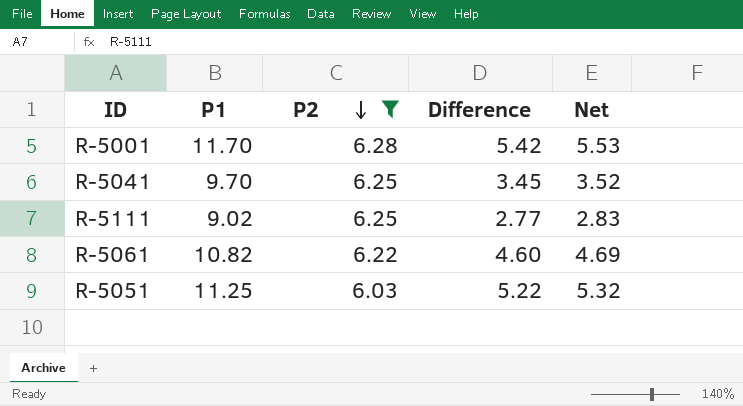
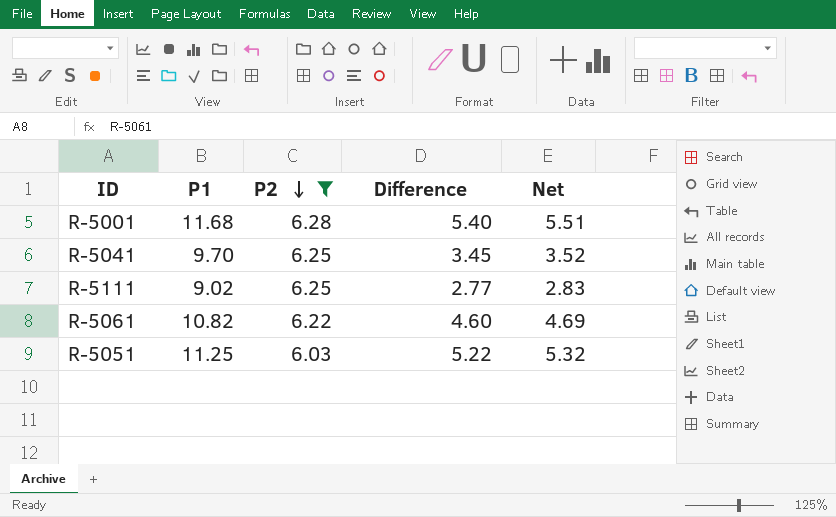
R-5001 | P1: 11.70 -> 11.68
R-5001 | Difference: 5.42 -> 5.40
R-5001 | Net: 5.53 -> 5.51

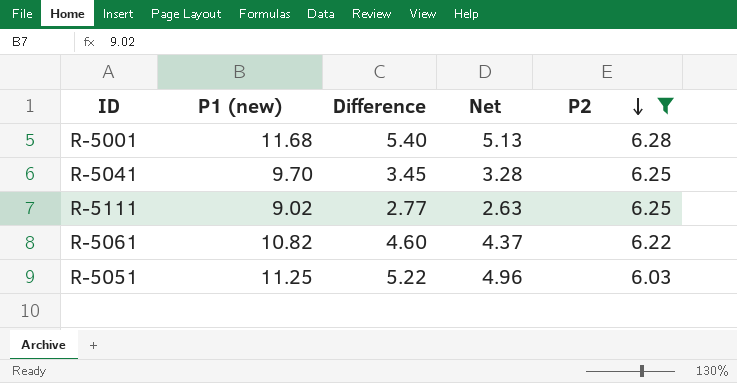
column name: P1 -> P1 (new)
column Net | formula: [Difference] * 1.02 -> [Difference] * 0.95
column P2 | position: 3 -> 5

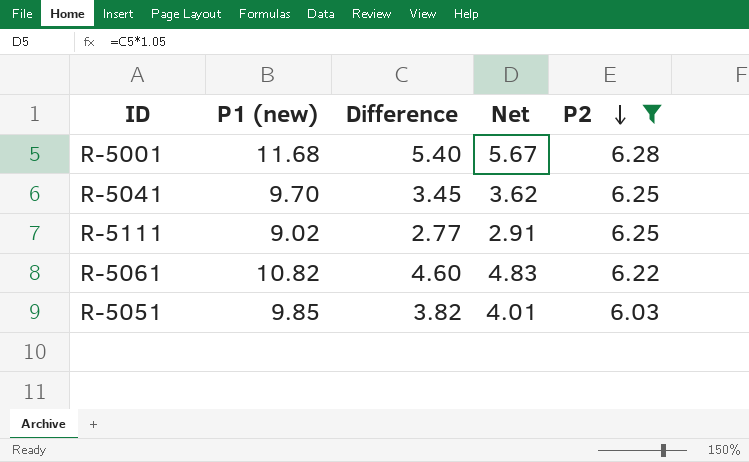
column Net | formula: [Difference] * 0.95 -> [Difference] * 1.05
R-5051 | P1 (new): 11.25 -> 9.85
R-5051 | Difference: 5.22 -> 3.82

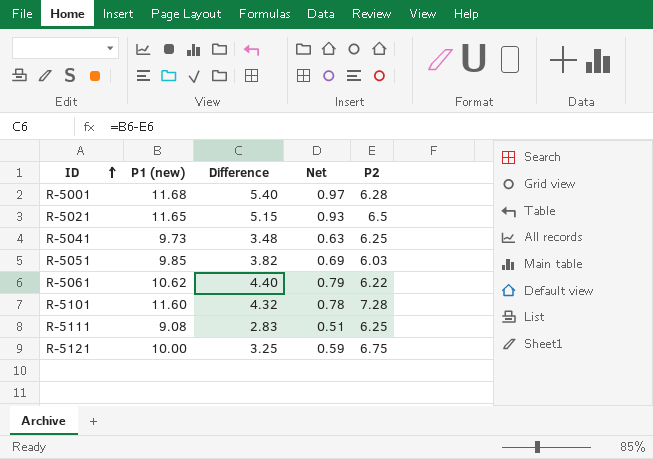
filter: P2 <= 6.28 -> none
row order: P2 descending -> ID ascending
column Net | formula: [Difference] * 1.05 -> [Difference] * 0.18
R-5041 | P1 (new): 9.70 -> 9.73
R-5041 | Difference: 3.45 -> 3.48
R-5061 | P1 (new): 10.82 -> 10.62
R-5061 | Difference: 4.60 -> 4.40
R-5111 | P1 (new): 9.02 -> 9.08
R-5111 | Difference: 2.77 -> 2.83

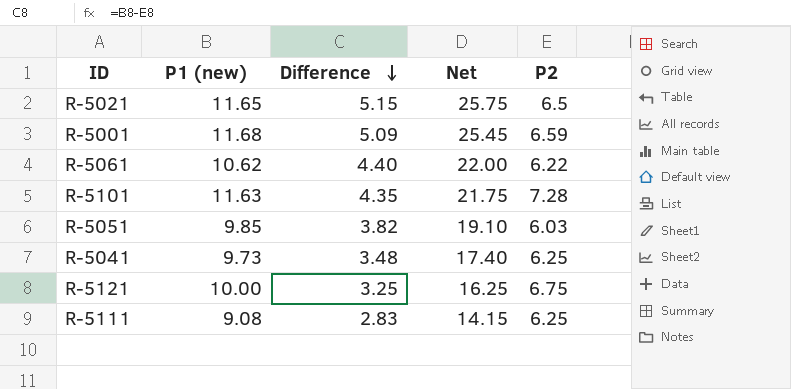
row order: ID ascending -> Difference descending
column Net | formula: [Difference] * 0.18 -> [Difference] * 5
R-5001 | Difference: 5.40 -> 5.09
R-5001 | P2: 6.28 -> 6.59
R-5101 | P1 (new): 11.60 -> 11.63
R-5101 | Difference: 4.32 -> 4.35

